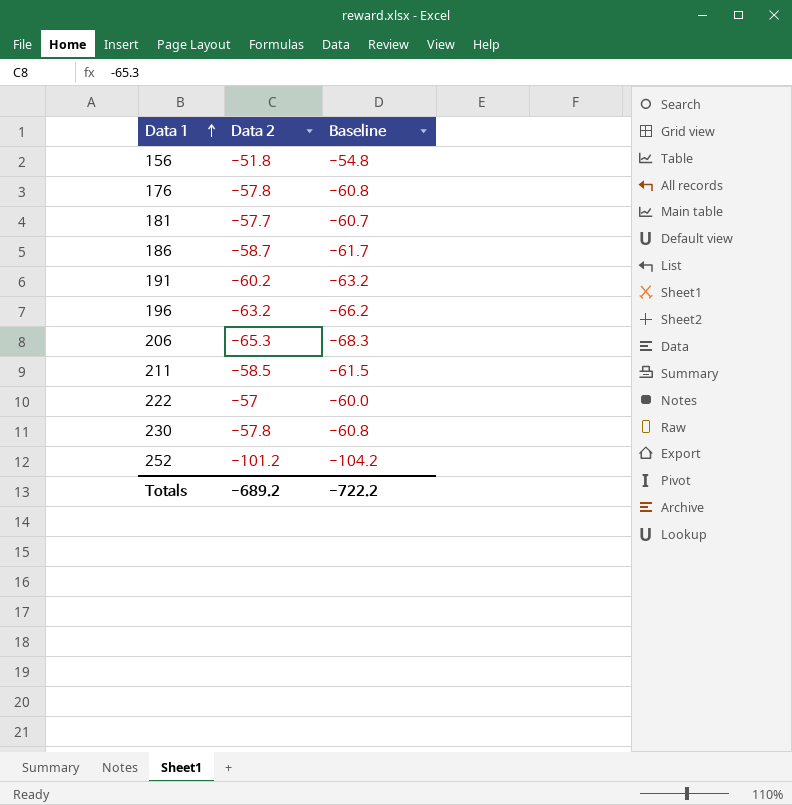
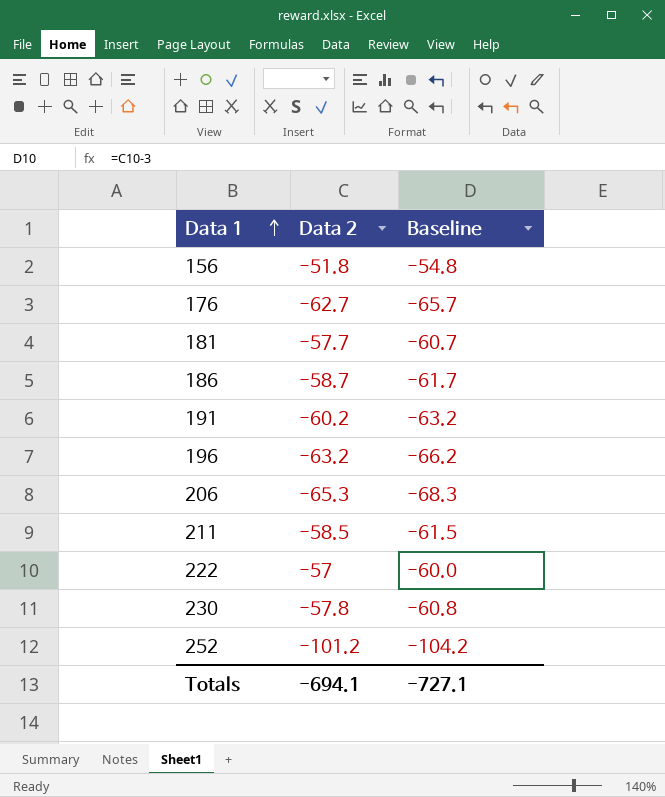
176 | Data 2: -57.8 -> -62.7
176 | Baseline: -60.8 -> -65.7
Totals | Data 2: -689.2 -> -694.1
Totals | Baseline: -722.2 -> -727.1

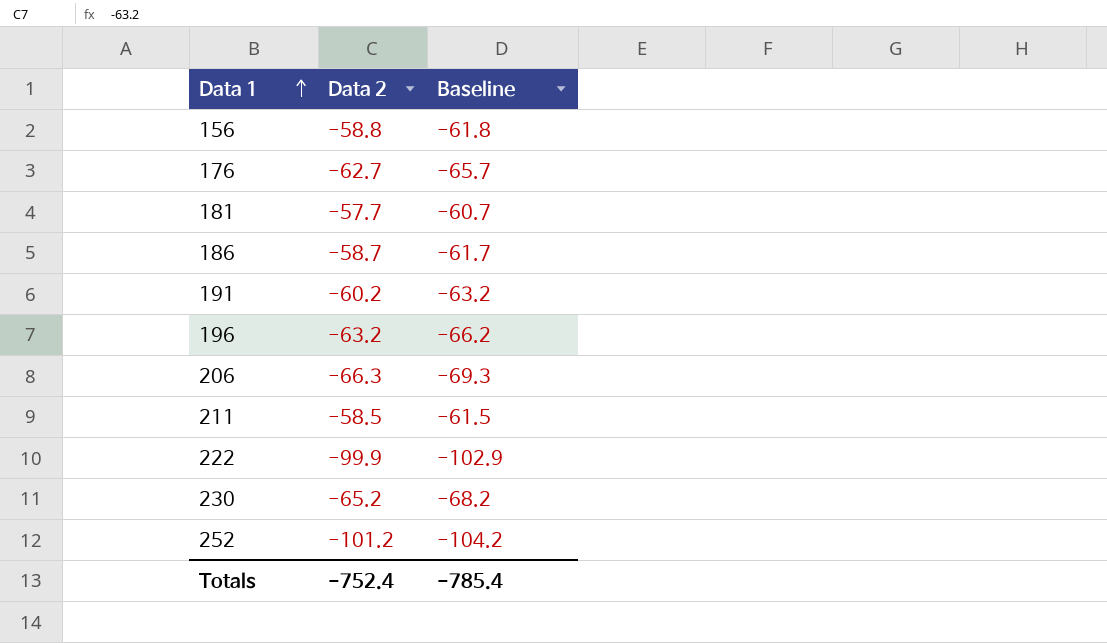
156 | Data 2: -51.8 -> -58.8
156 | Baseline: -54.8 -> -61.8
206 | Data 2: -65.3 -> -66.3
206 | Baseline: -68.3 -> -69.3
222 | Data 2: -57 -> -99.9
222 | Baseline: -60.0 -> -102.9
230 | Data 2: -57.8 -> -65.2
230 | Baseline: -60.8 -> -68.2
Totals | Data 2: -694.1 -> -752.4
Totals | Baseline: -727.1 -> -785.4

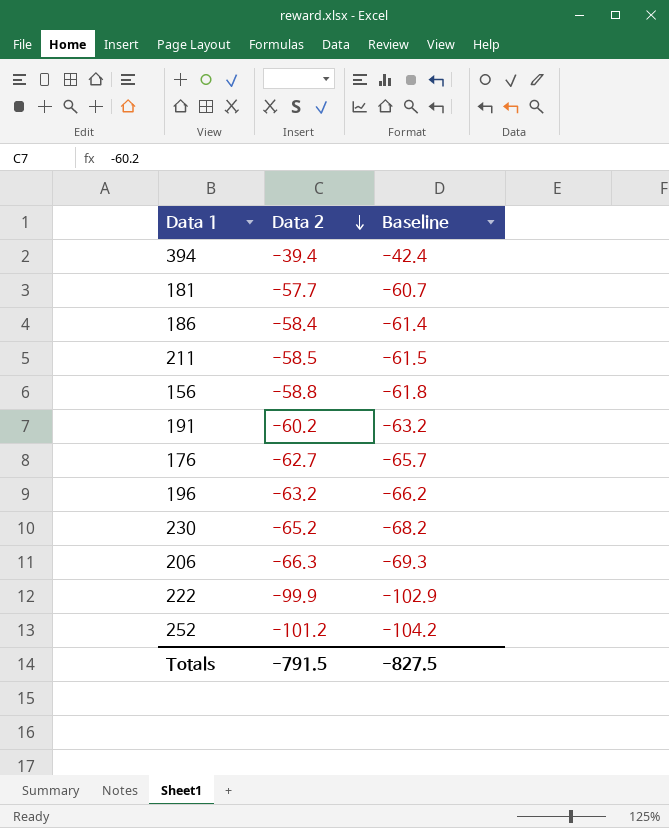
row order: Data 1 ascending -> Data 2 descending
row 394: none -> -39.4 | -42.4
186 | Data 2: -58.7 -> -58.4
186 | Baseline: -61.7 -> -61.4
Totals | Data 2: -752.4 -> -791.5
Totals | Baseline: -785.4 -> -827.5

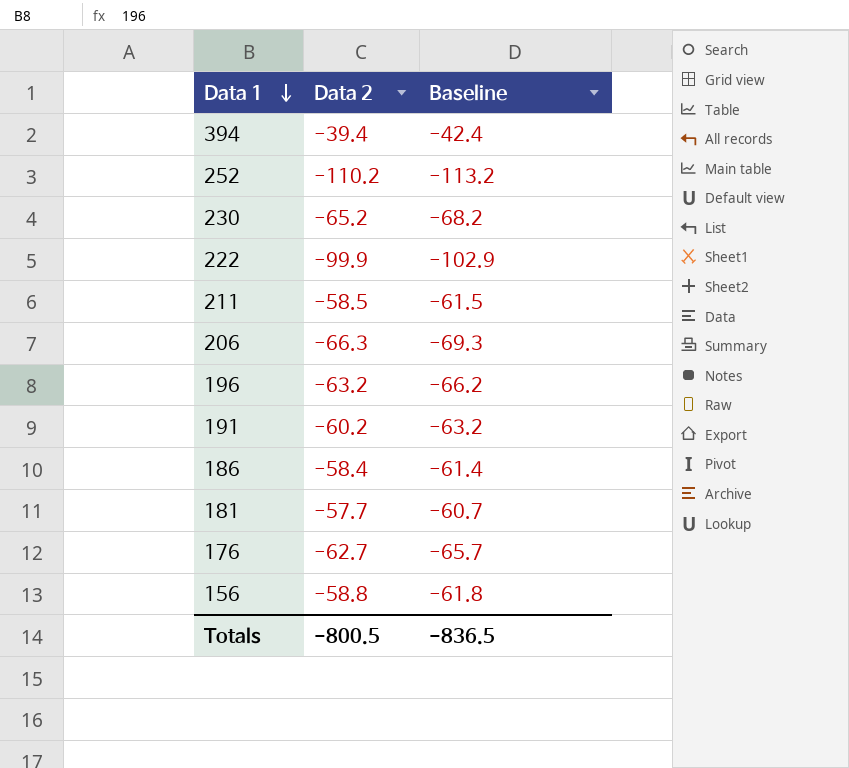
row order: Data 2 descending -> Data 1 descending
252 | Data 2: -101.2 -> -110.2
252 | Baseline: -104.2 -> -113.2
Totals | Data 2: -791.5 -> -800.5
Totals | Baseline: -827.5 -> -836.5

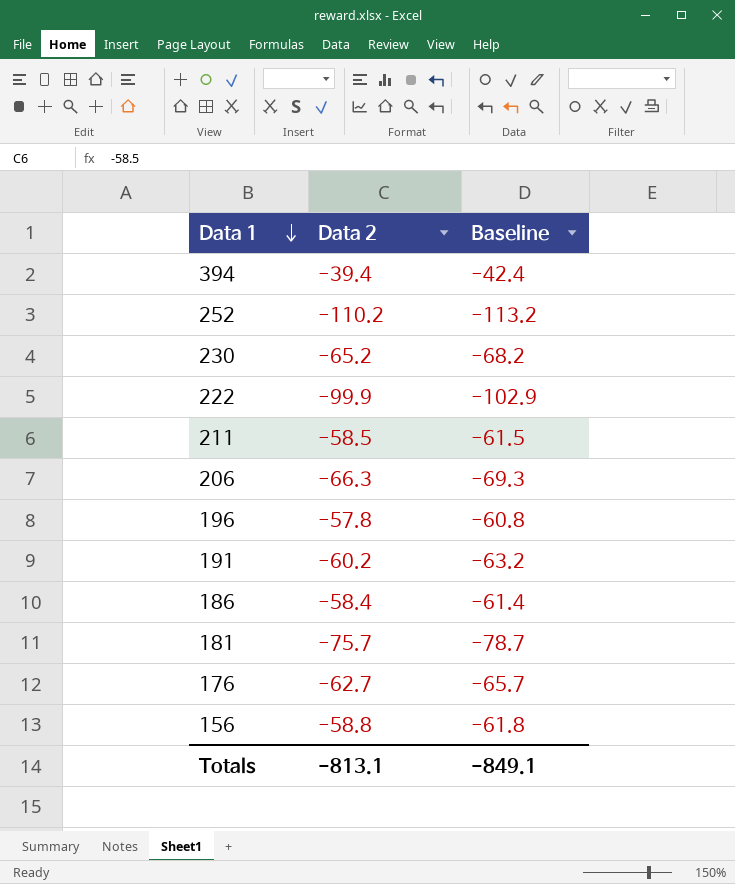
196 | Data 2: -63.2 -> -57.8
196 | Baseline: -66.2 -> -60.8
181 | Data 2: -57.7 -> -75.7
181 | Baseline: -60.7 -> -78.7
Totals | Data 2: -800.5 -> -813.1
Totals | Baseline: -836.5 -> -849.1

